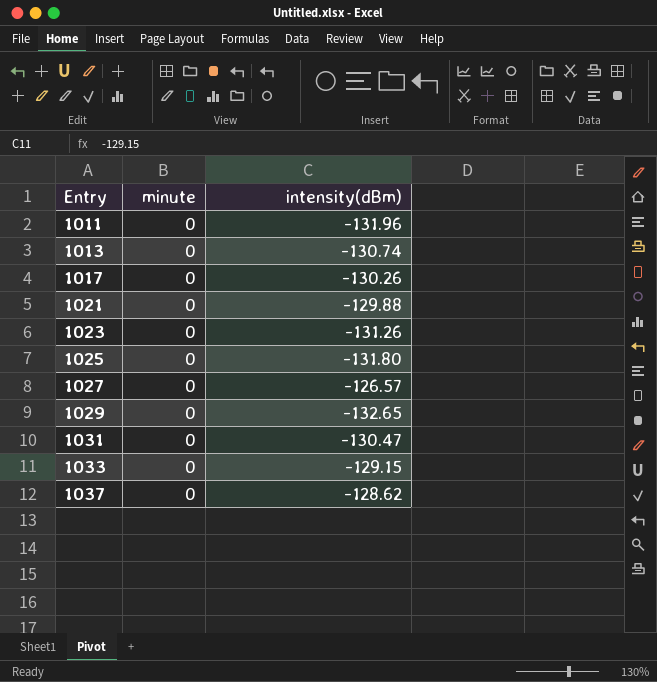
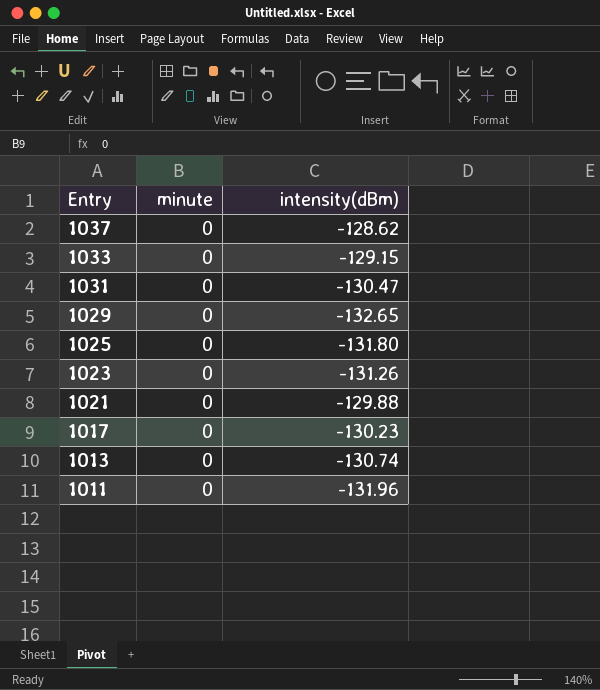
row order: Entry ascending -> Entry descending
row 1027: 0 | -126.57 -> none
1017 | intensity(dBm): -130.26 -> -130.23

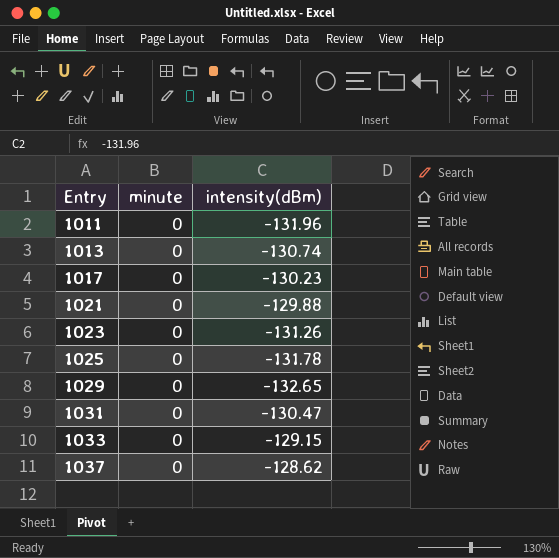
row order: Entry descending -> Entry ascending
1025 | intensity(dBm): -131.80 -> -131.78

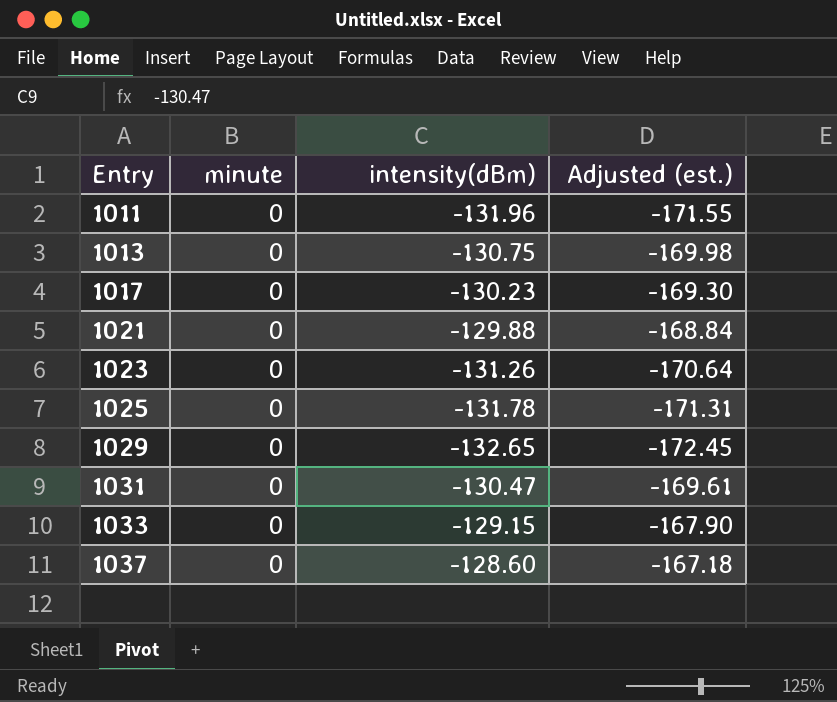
column Adjusted (est.) | formula: none -> [intensity(dBm)] * 1.3
1013 | intensity(dBm): -130.74 -> -130.75
1037 | intensity(dBm): -128.62 -> -128.60

